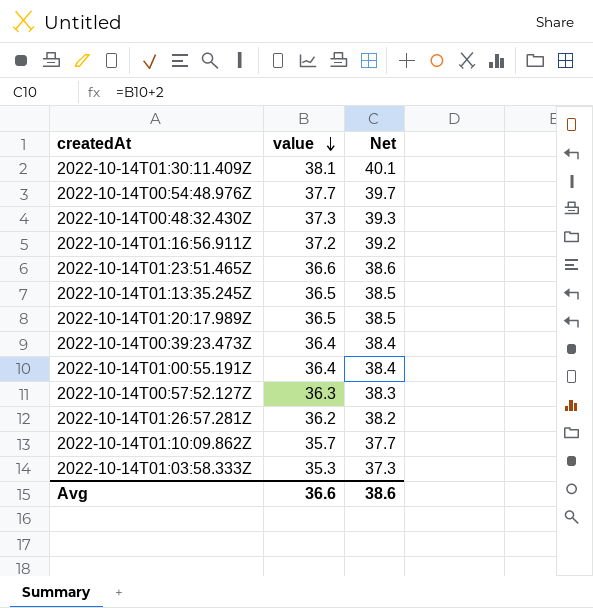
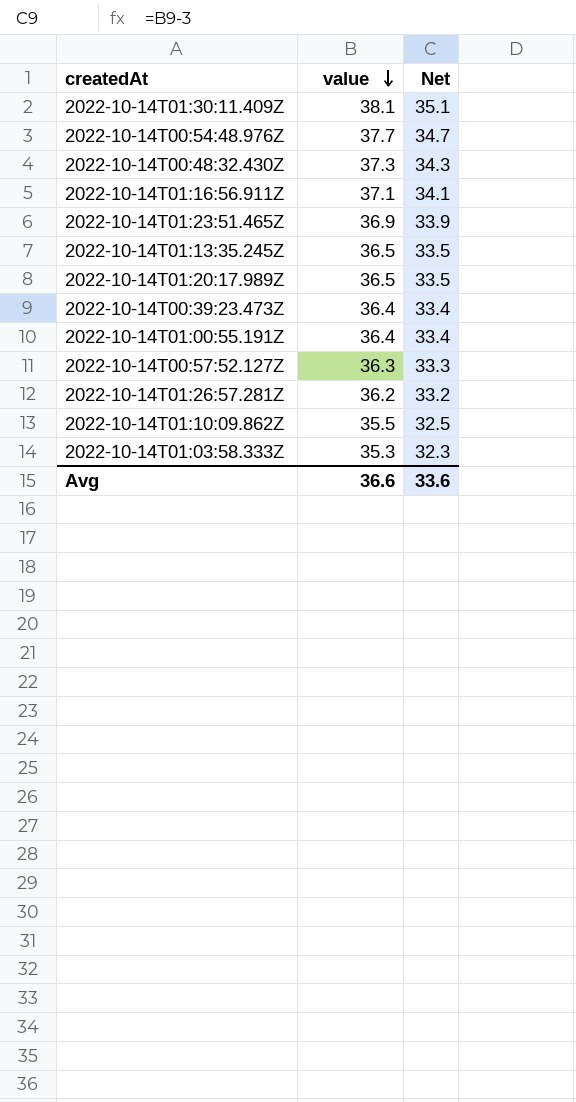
column Net | formula: [value] + 2 -> [value] - 3
2022-10-14T01:16:56.911Z | value: 37.2 -> 37.1
2022-10-14T01:23:51.465Z | value: 36.6 -> 36.9
2022-10-14T01:10:09.862Z | value: 35.7 -> 35.5
Avg | Net: 38.6 -> 33.6

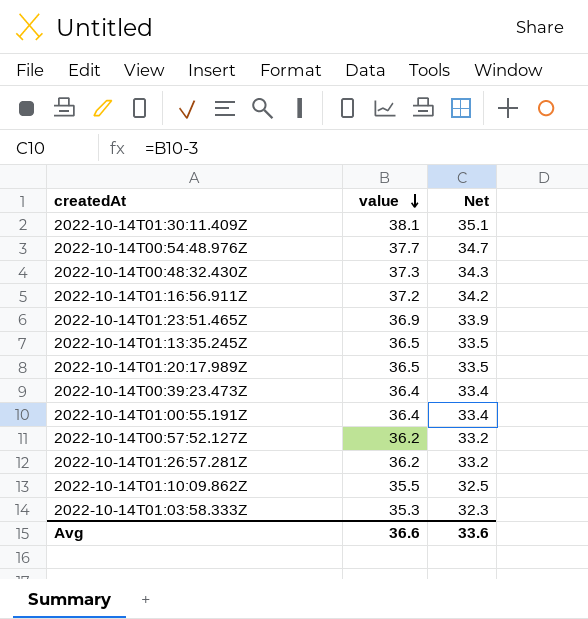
2022-10-14T01:16:56.911Z | value: 37.1 -> 37.2
2022-10-14T01:16:56.911Z | Net: 34.1 -> 34.2
2022-10-14T00:57:52.127Z | value: 36.3 -> 36.2
2022-10-14T00:57:52.127Z | Net: 33.3 -> 33.2

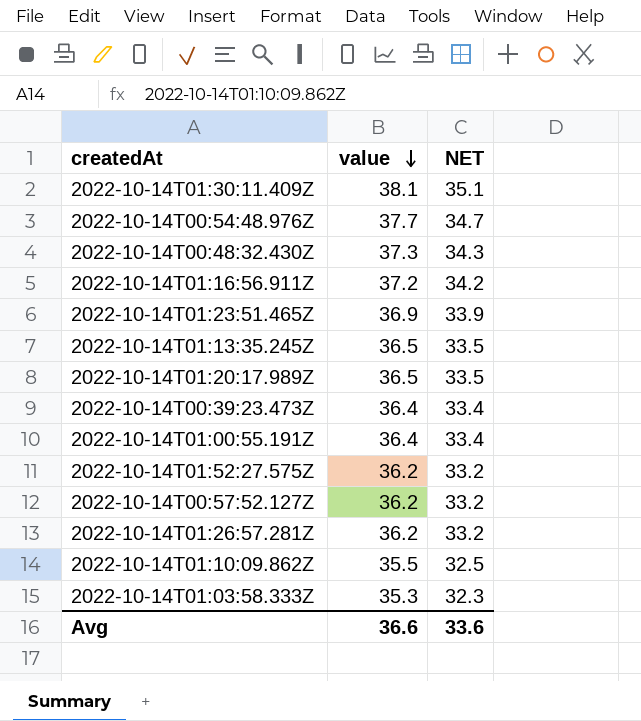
column name: Net -> NET
row 2022-10-14T01:52:27.575Z: none -> 36.2 | 33.2

